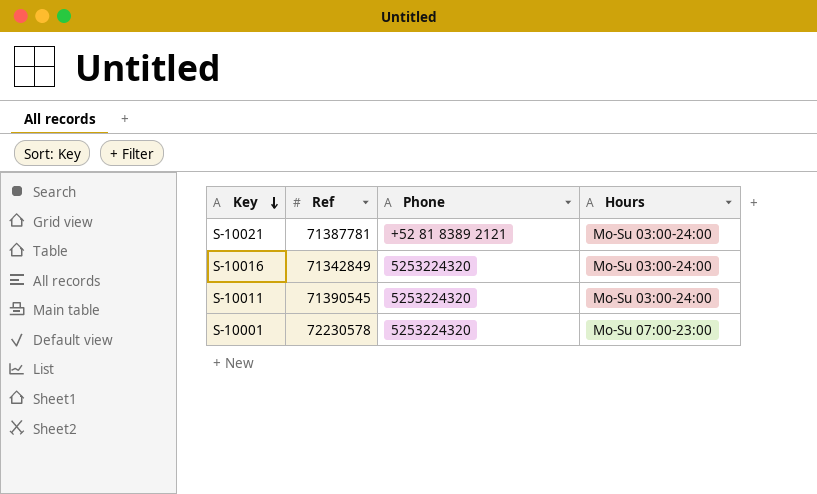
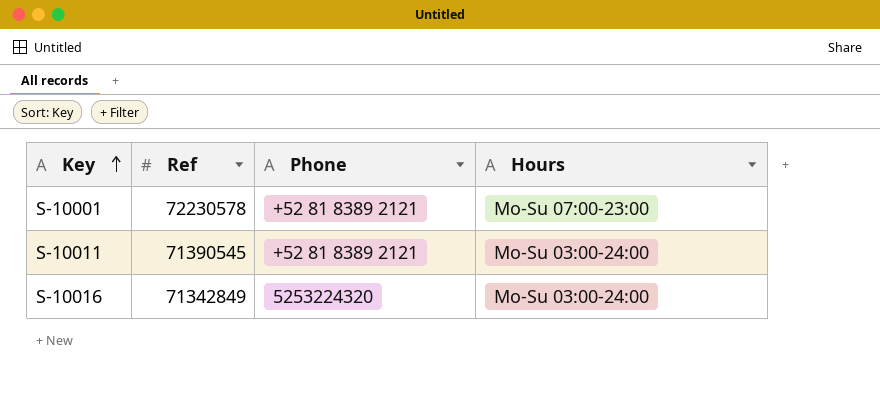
row order: Key descending -> Key ascending
row S-10021: 71387781 | +52 81 8389 2121 | Mo-Su 03:00-24:00 -> none
S-10001 | Phone: 5253224320 -> +52 81 8389 2121
S-10011 | Phone: 5253224320 -> +52 81 8389 2121

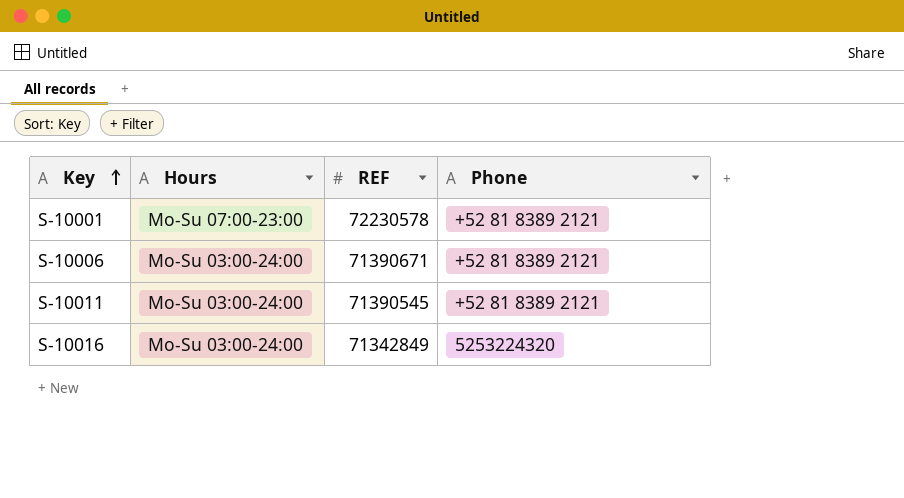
column Hours | position: 4 -> 2
column name: Ref -> REF
row S-10006: none -> Mo-Su 03:00-24:00 | 71390671 | +52 81 8389 2121

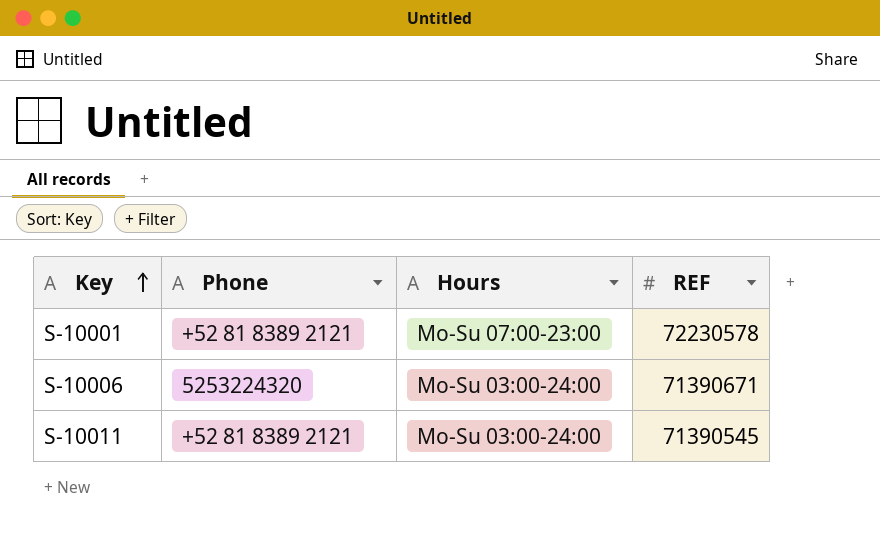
column Phone | position: 4 -> 2
row S-10016: Mo-Su 03:00-24:00 | 71342849 | 5253224320 -> none
S-10006 | Phone: +52 81 8389 2121 -> 5253224320

